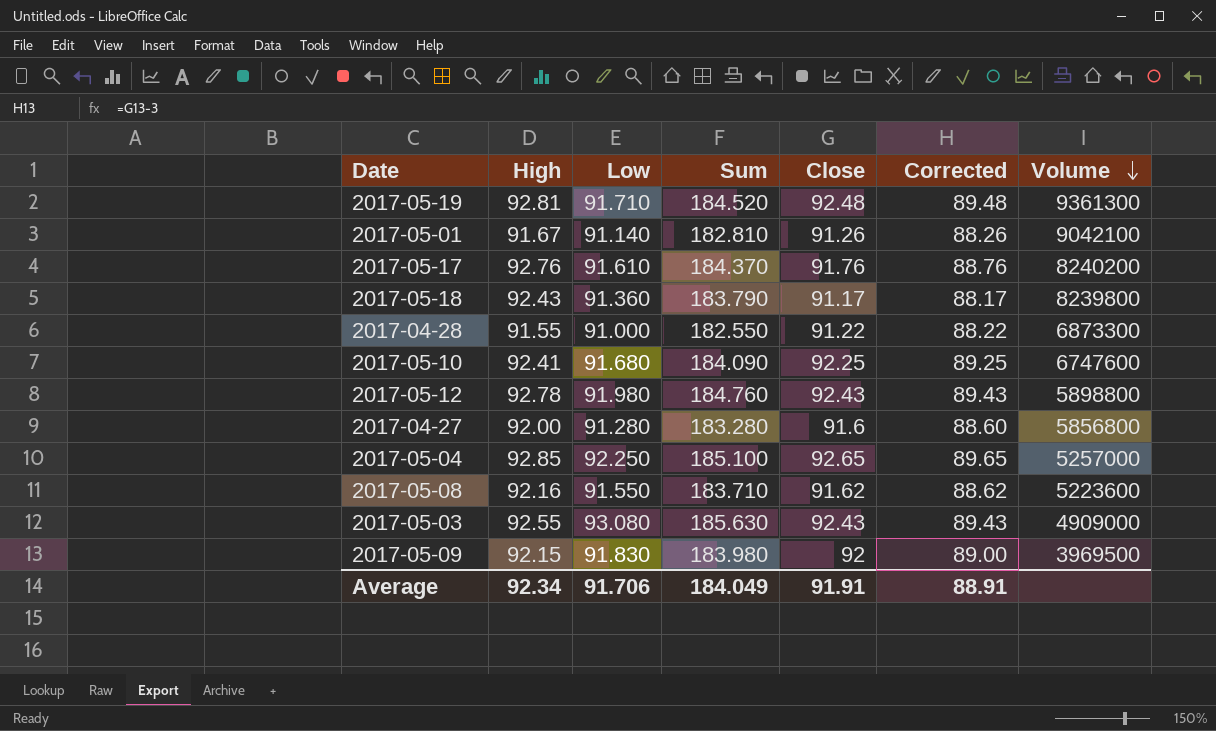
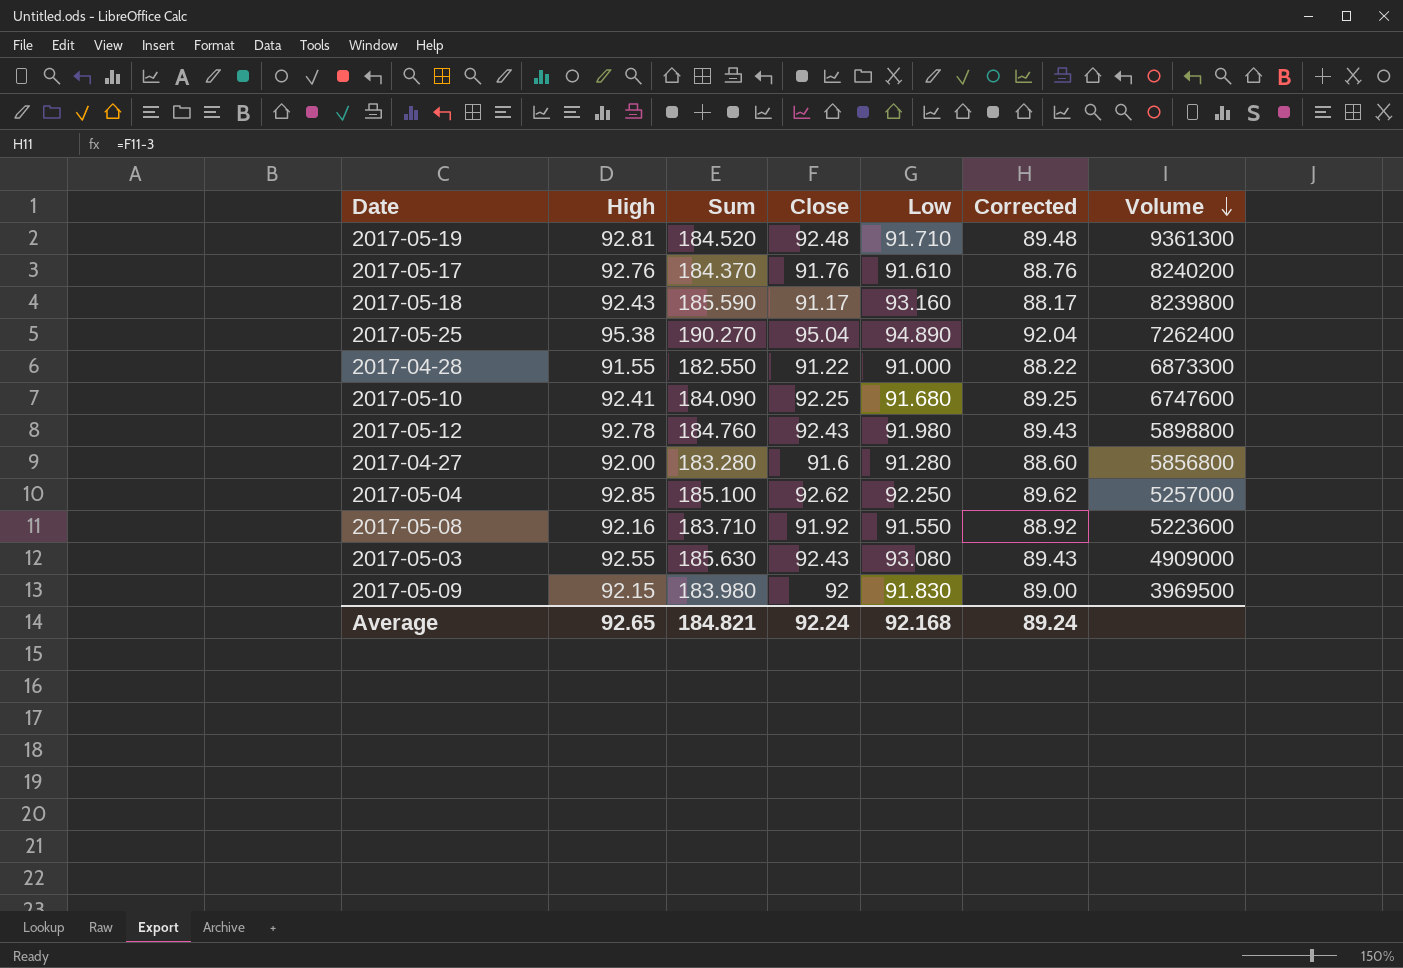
column Low | position: 3 -> 5
row 2017-05-01: 91.67 | 91.140 | 182.810 | 91.26 | 88.26 | 9042100 -> none
2017-05-18 | Sum: 183.790 -> 185.590
2017-05-18 | Low: 91.360 -> 93.160
row 2017-05-25: none -> 95.38 | 190.270 | 95.04 | 94.890 | 92.04 | 7262400
2017-05-04 | Close: 92.65 -> 92.62
2017-05-04 | Corrected: 89.65 -> 89.62
2017-05-08 | Close: 91.62 -> 91.92
2017-05-08 | Corrected: 88.62 -> 88.92
Average | High: 92.34 -> 92.65
Average | Sum: 184.049 -> 184.821
Average | Close: 91.91 -> 92.24
Average | Low: 91.706 -> 92.168
Average | Corrected: 88.91 -> 89.24

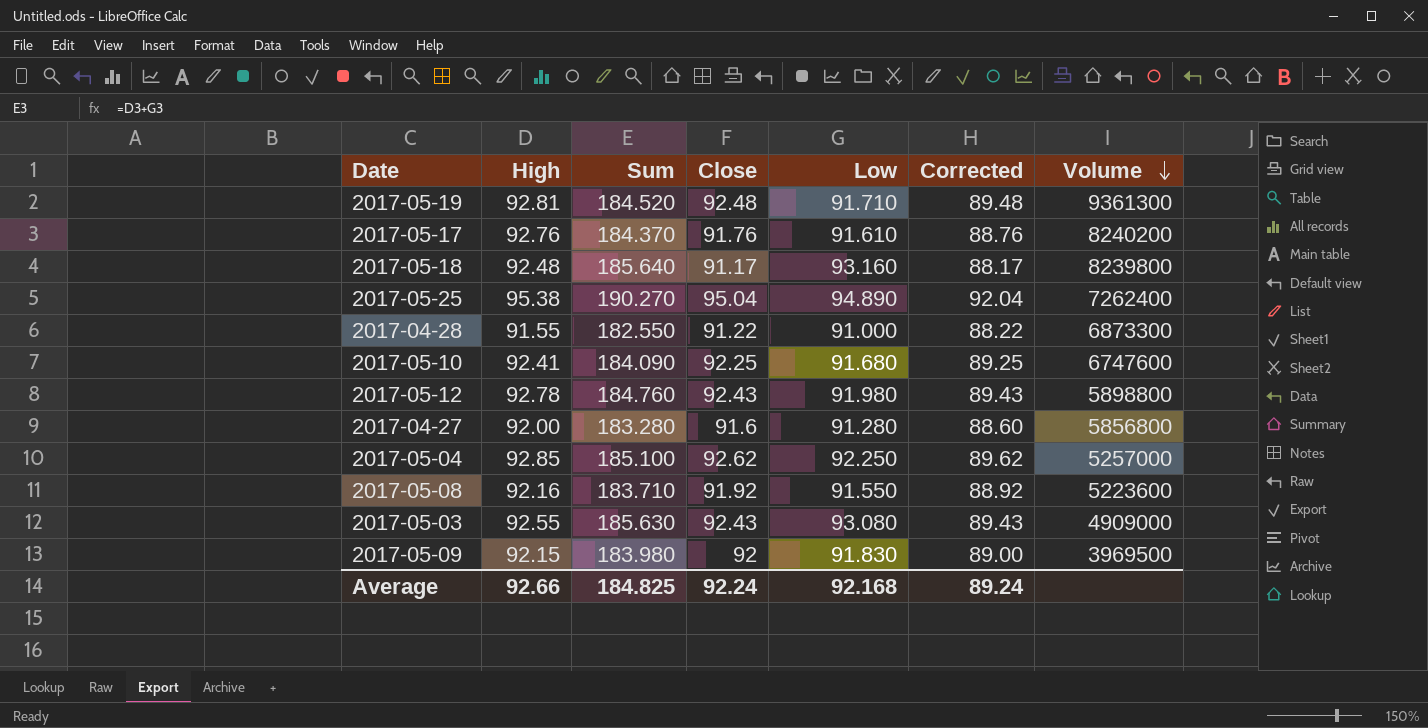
2017-05-18 | High: 92.43 -> 92.48
2017-05-18 | Sum: 185.590 -> 185.640
Average | High: 92.65 -> 92.66
Average | Sum: 184.821 -> 184.825

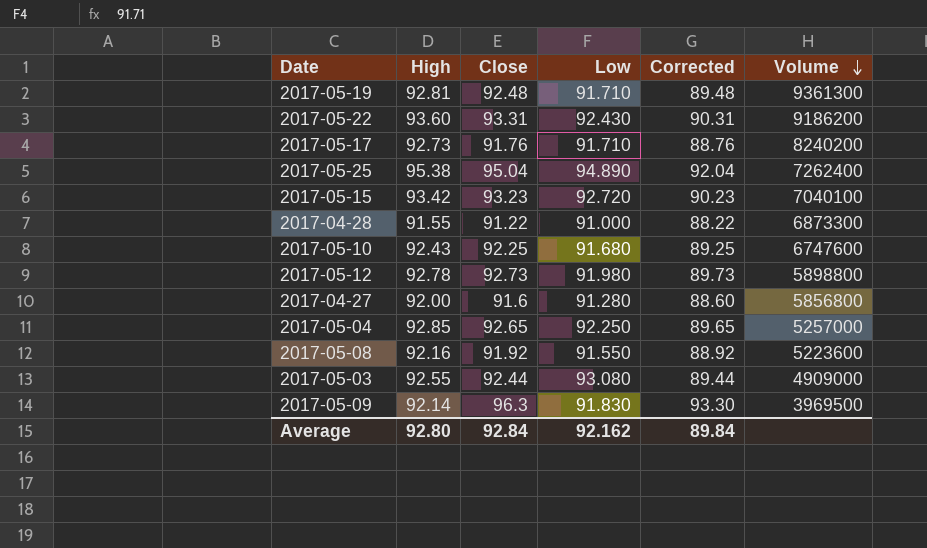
column Sum | formula: [High] + [Low] -> none
row 2017-05-18: 92.48 | 185.640 | 91.17 | 93.160 | 88.17 | 8239800 -> none
row 2017-05-22: none -> 93.60 | 93.31 | 92.430 | 90.31 | 9186200
2017-05-17 | High: 92.76 -> 92.73
2017-05-17 | Low: 91.610 -> 91.710
row 2017-05-15: none -> 93.42 | 93.23 | 92.720 | 90.23 | 7040100
2017-05-10 | High: 92.41 -> 92.43
2017-05-12 | Close: 92.43 -> 92.73
2017-05-12 | Corrected: 89.43 -> 89.73
2017-05-04 | Close: 92.62 -> 92.65
2017-05-04 | Corrected: 89.62 -> 89.65
2017-05-03 | Close: 92.43 -> 92.44
2017-05-03 | Corrected: 89.43 -> 89.44
2017-05-09 | High: 92.15 -> 92.14
2017-05-09 | Close: 92 -> 96.3
2017-05-09 | Corrected: 89.00 -> 93.30
Average | High: 92.66 -> 92.80
Average | Close: 92.24 -> 92.84
Average | Low: 92.168 -> 92.162
Average | Corrected: 89.24 -> 89.84

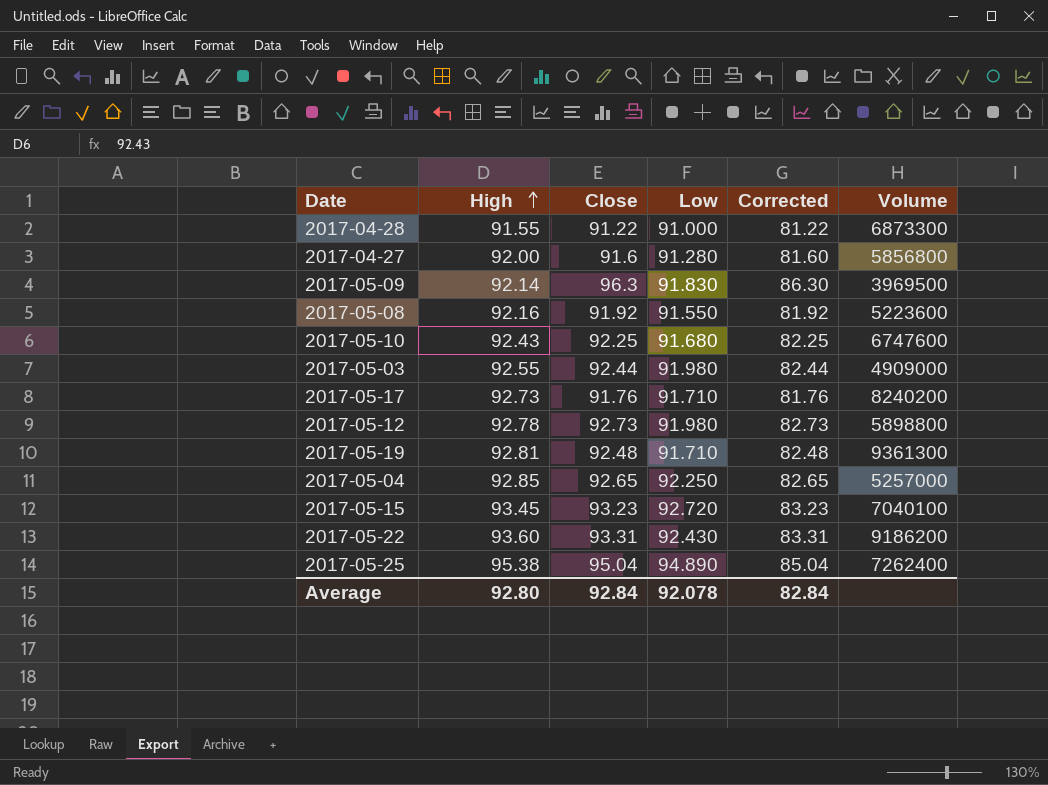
row order: Volume descending -> High ascending
column Corrected | formula: [Close] - 3 -> [Close] - 10
2017-05-03 | Low: 93.080 -> 91.980
2017-05-15 | High: 93.42 -> 93.45
Average | Low: 92.162 -> 92.078
Average | Corrected: 89.84 -> 82.84

